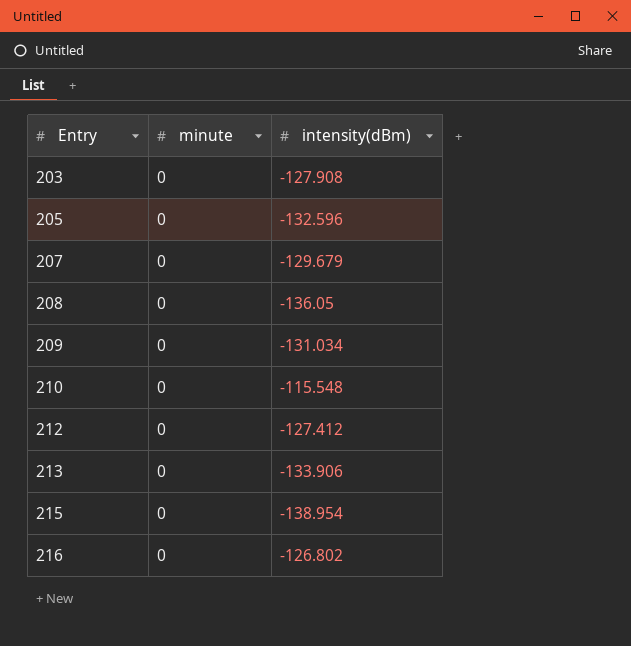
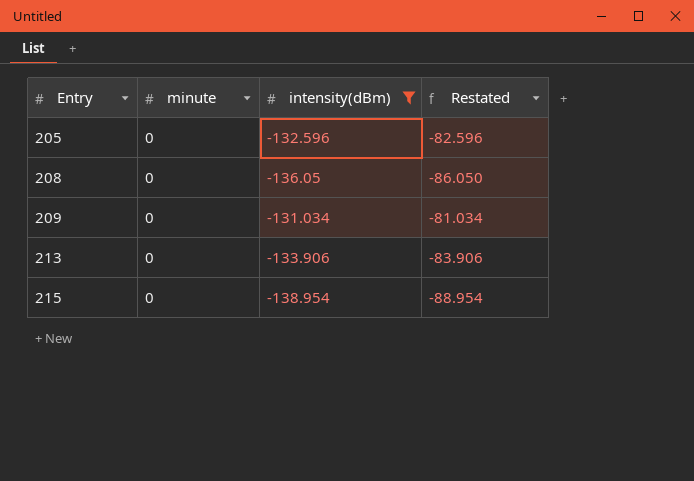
filter: none -> intensity(dBm) <= -131.034
column Restated | formula: none -> [intensity(dBm)] + 50

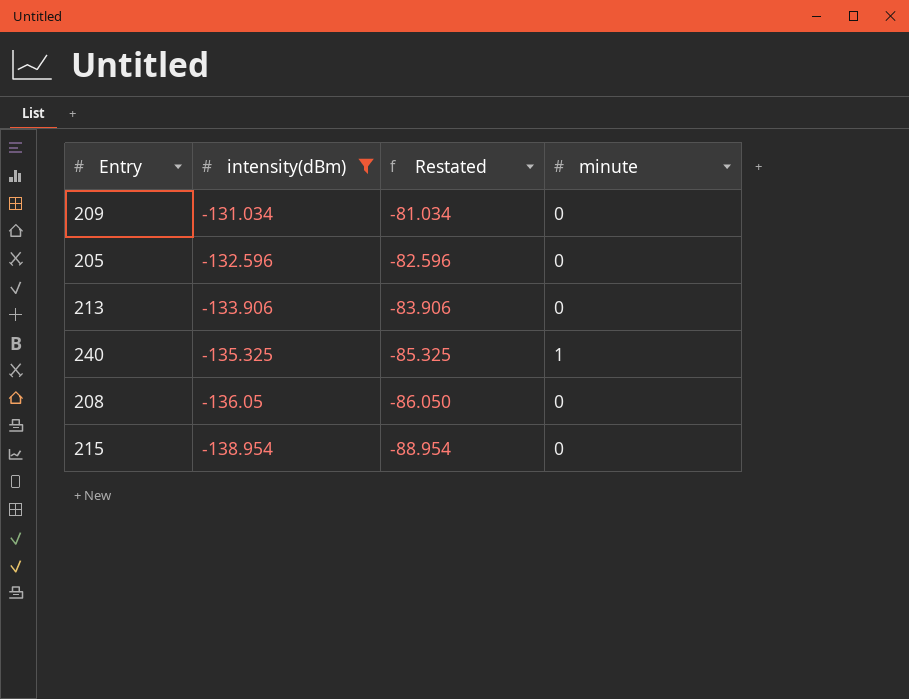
row order: Entry ascending -> intensity(dBm) descending
column minute | position: 2 -> 4
row 240: none -> -135.325 | -85.325 | 1

